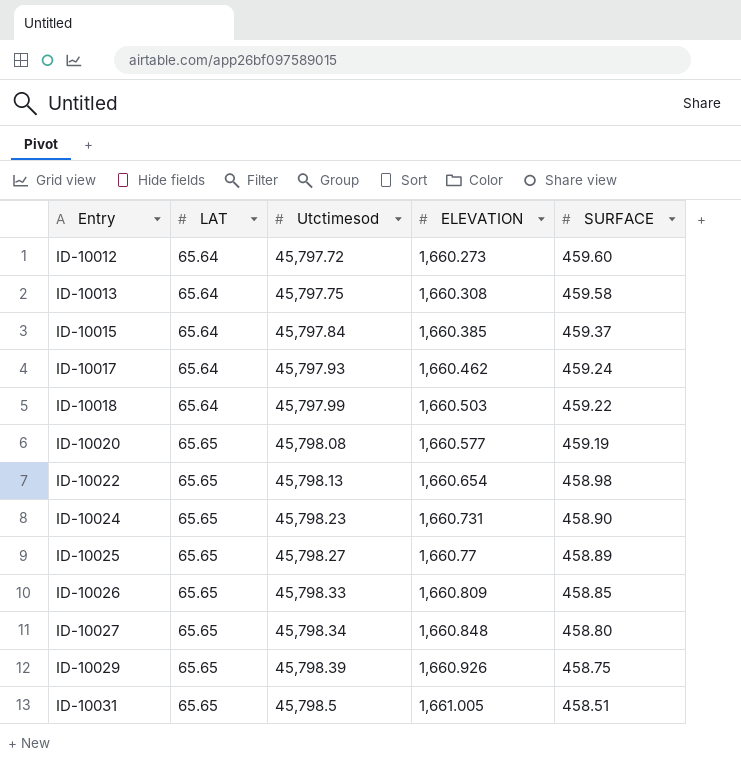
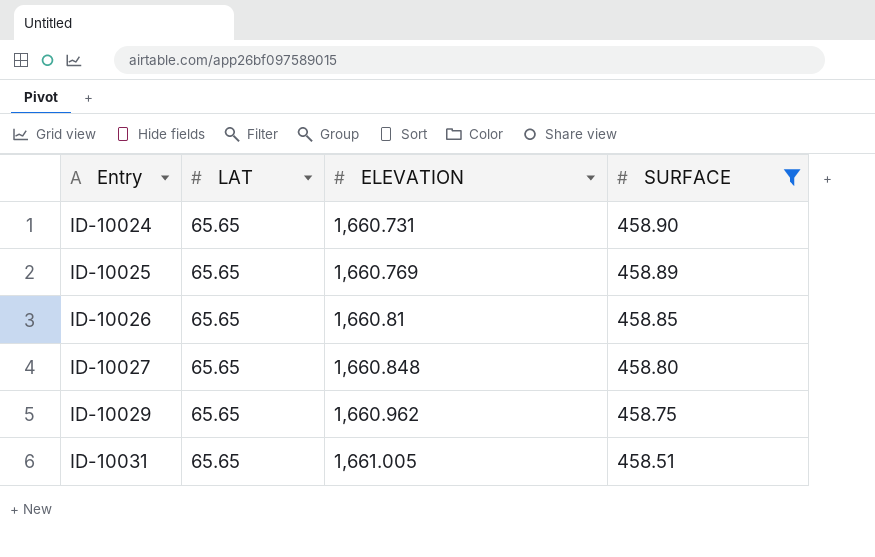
filter: none -> SURFACE <= 458.90
column Utctimesod | position: 3 -> none
ID-10025 | ELEVATION: 1,660.77 -> 1,660.769
ID-10026 | ELEVATION: 1,660.809 -> 1,660.81
ID-10029 | ELEVATION: 1,660.926 -> 1,660.962

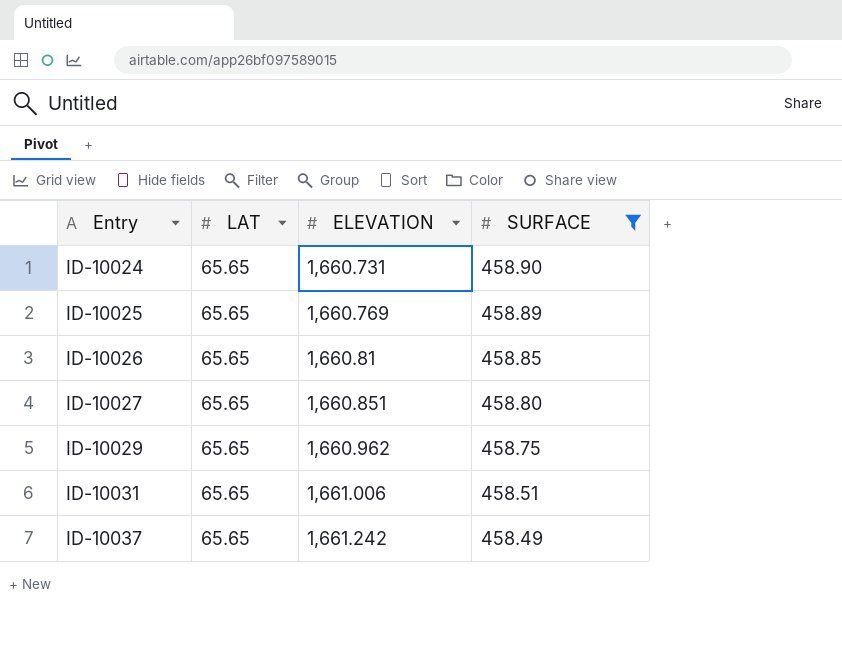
ID-10027 | ELEVATION: 1,660.848 -> 1,660.851
ID-10031 | ELEVATION: 1,661.005 -> 1,661.006
row ID-10037: none -> 65.65 | 1,661.242 | 458.49

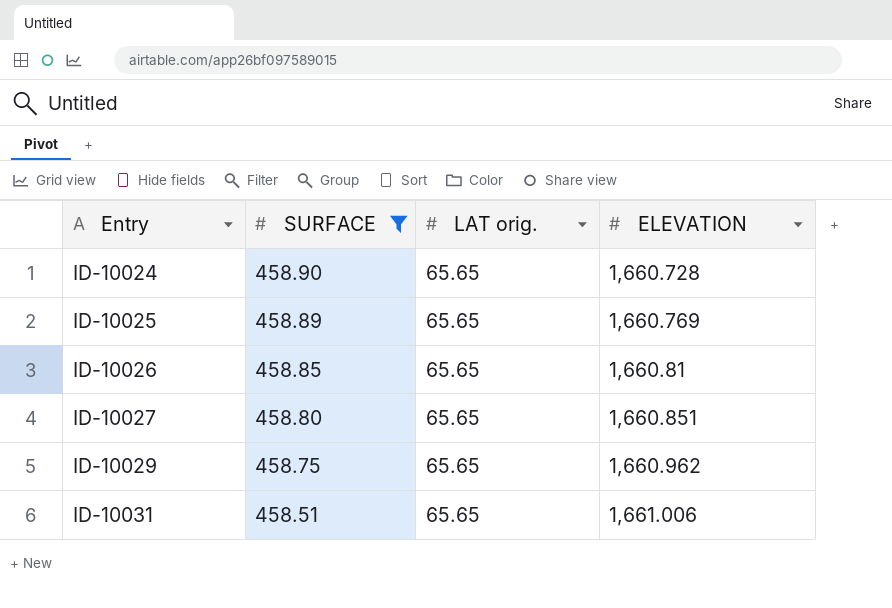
column SURFACE | position: 4 -> 2
column name: LAT -> LAT orig.
row ID-10037: 65.65 | 1,661.242 | 458.49 -> none
ID-10024 | ELEVATION: 1,660.731 -> 1,660.728

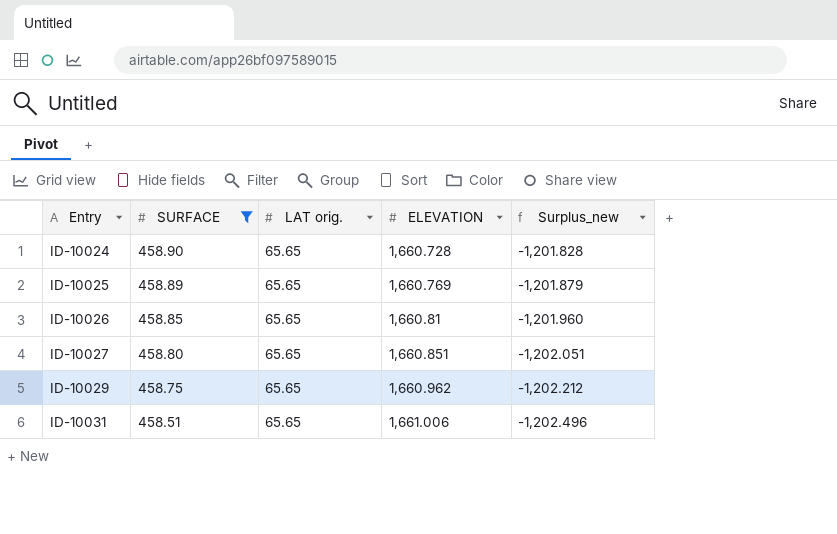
column Surplus_new | formula: none -> [SURFACE] - [ELEVATION]

